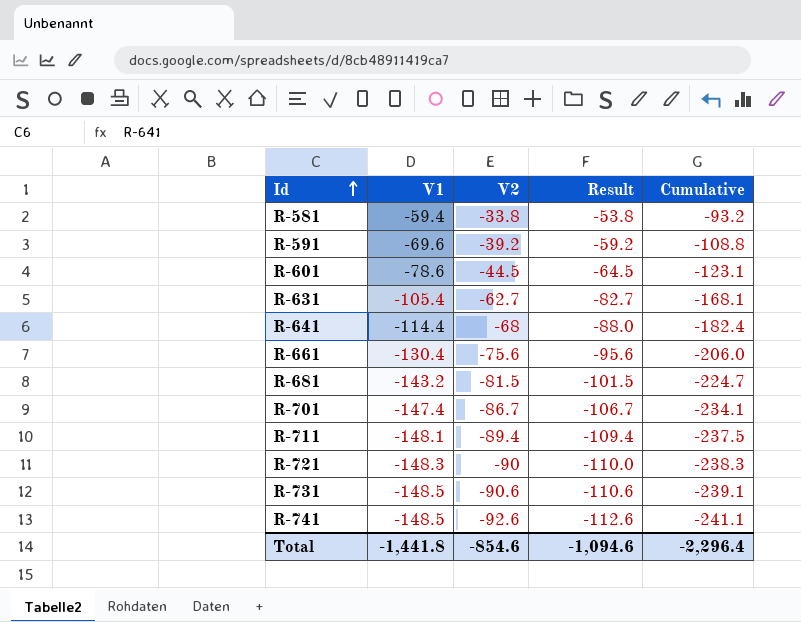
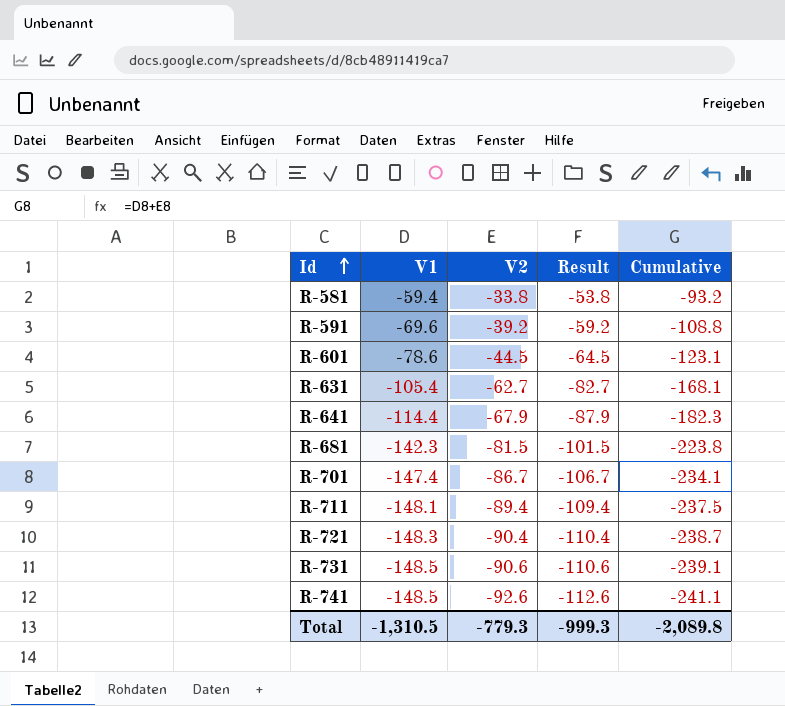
row R-661: -130.4 | -75.6 | -95.6 | -206.0 -> none
R-641 | V2: -68 -> -67.9
R-641 | Result: -88.0 -> -87.9
R-641 | Cumulative: -182.4 -> -182.3
R-681 | V1: -143.2 -> -142.3
R-681 | Cumulative: -224.7 -> -223.8
R-721 | V2: -90 -> -90.4
R-721 | Result: -110.0 -> -110.4
R-721 | Cumulative: -238.3 -> -238.7
Total | V1: -1,441.8 -> -1,310.5
Total | V2: -854.6 -> -779.3
Total | Result: -1,094.6 -> -999.3
Total | Cumulative: -2,296.4 -> -2,089.8

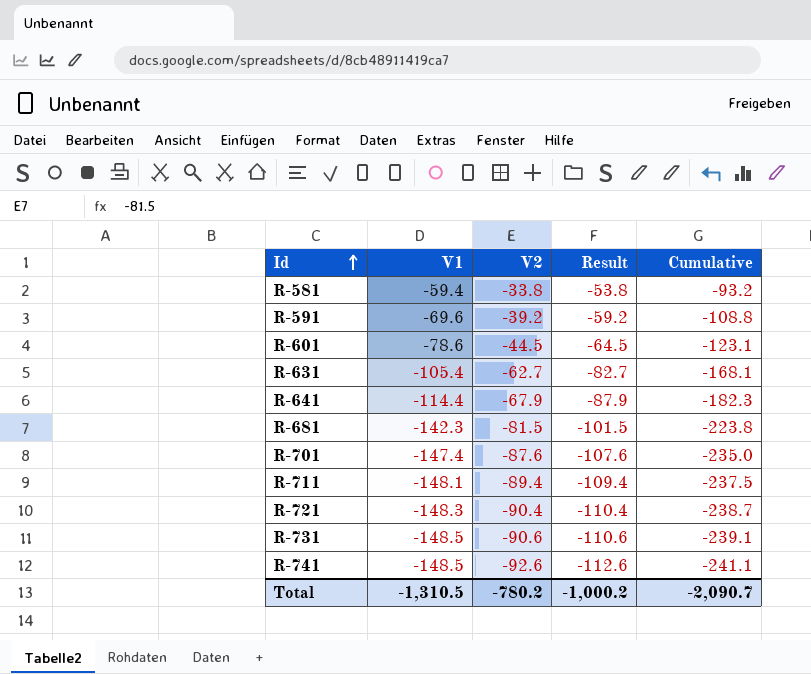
R-701 | V2: -86.7 -> -87.6
R-701 | Result: -106.7 -> -107.6
R-701 | Cumulative: -234.1 -> -235.0
Total | V2: -779.3 -> -780.2
Total | Result: -999.3 -> -1,000.2
Total | Cumulative: -2,089.8 -> -2,090.7

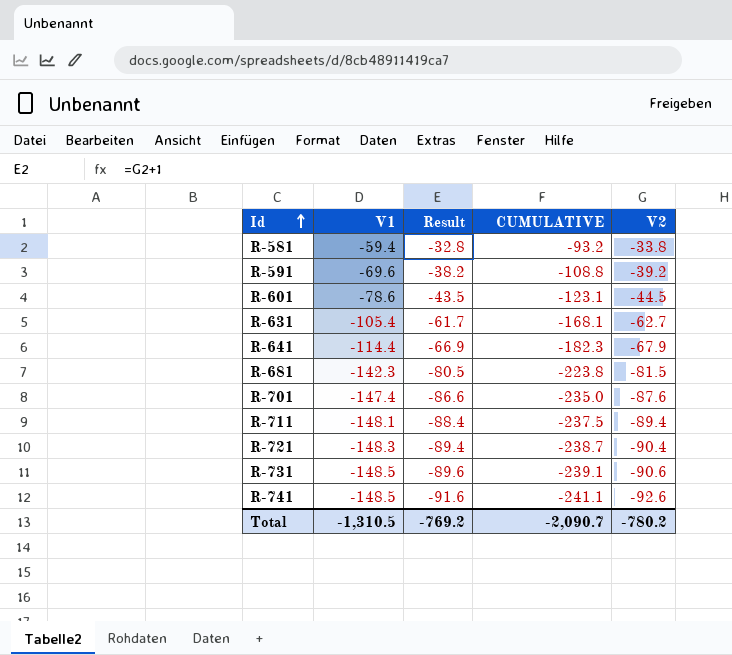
column Result | formula: [V2] - 20 -> [V2] + 1
column name: Cumulative -> CUMULATIVE
column V2 | position: 3 -> 5
Total | Result: -1,000.2 -> -769.2

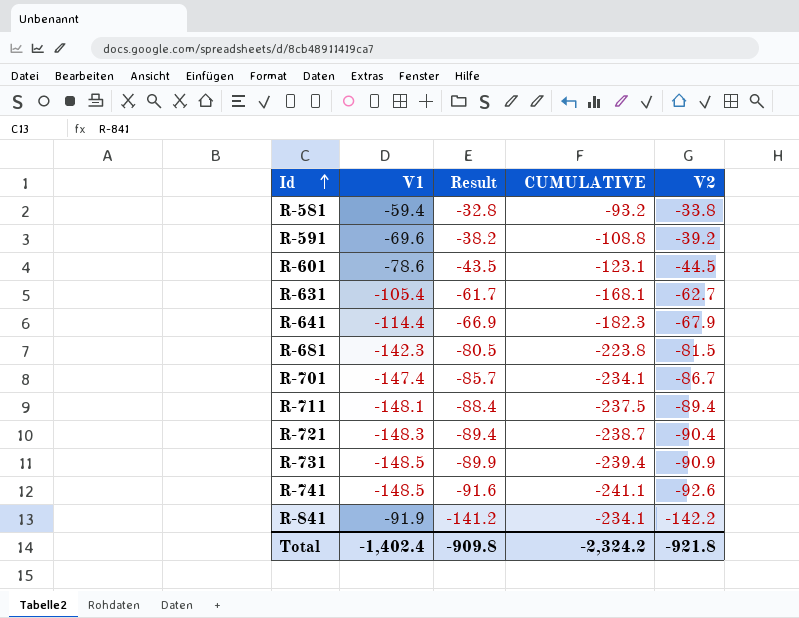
R-701 | Result: -86.6 -> -85.7
R-701 | CUMULATIVE: -235.0 -> -234.1
R-701 | V2: -87.6 -> -86.7
R-731 | Result: -89.6 -> -89.9
R-731 | CUMULATIVE: -239.1 -> -239.4
R-731 | V2: -90.6 -> -90.9
row R-841: none -> -91.9 | -141.2 | -234.1 | -142.2
Total | V1: -1,310.5 -> -1,402.4
Total | Result: -769.2 -> -909.8
Total | CUMULATIVE: -2,090.7 -> -2,324.2
Total | V2: -780.2 -> -921.8

